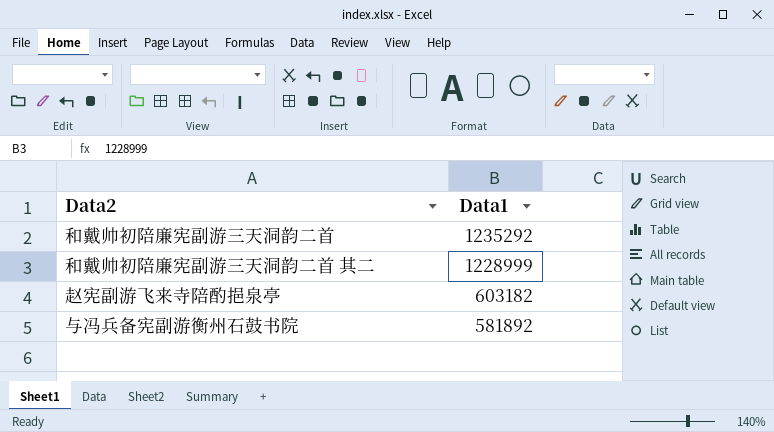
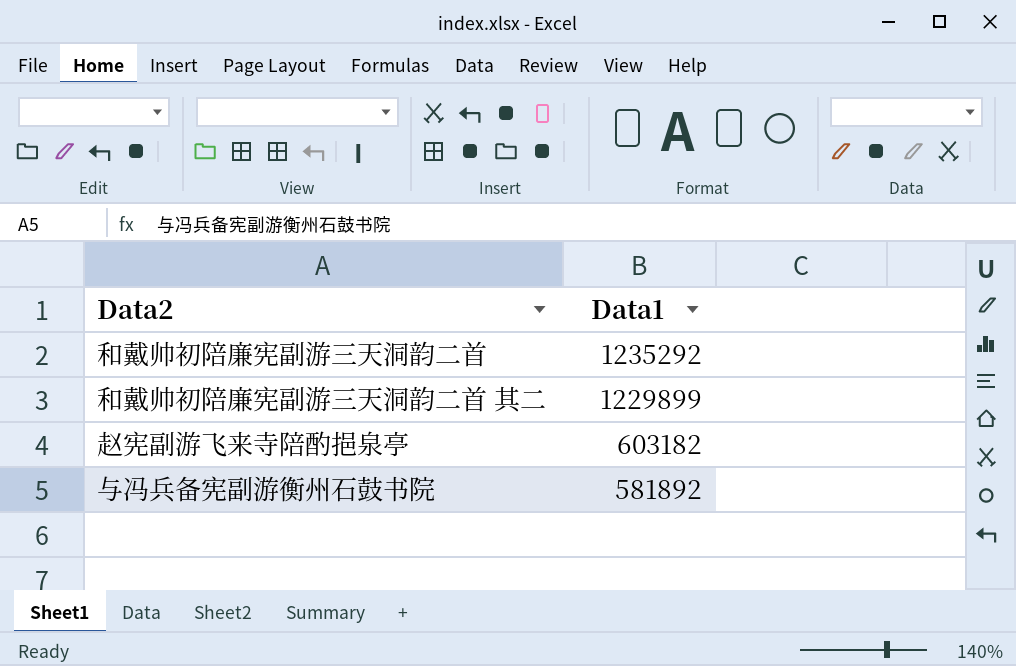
和戴帅初陪廉宪副游三天洞韵二首 其二 | Data1: 1228999 -> 1229899

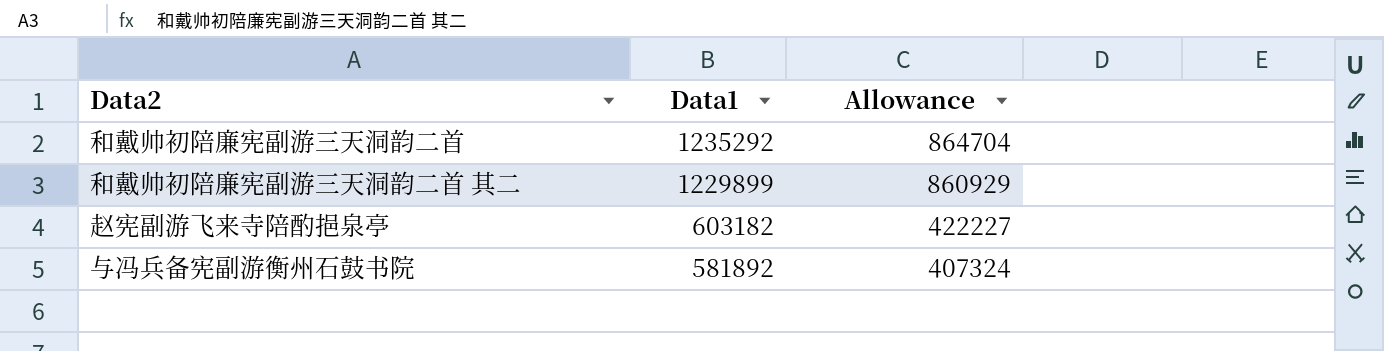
column Allowance | formula: none -> [Data1] * 0.7

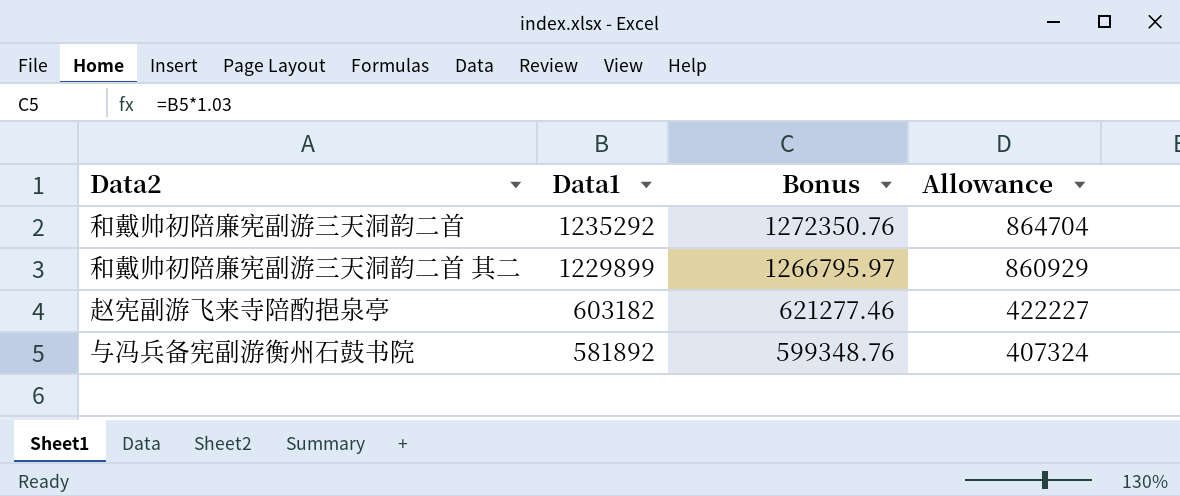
column Bonus | formula: none -> [Data1] * 1.03

